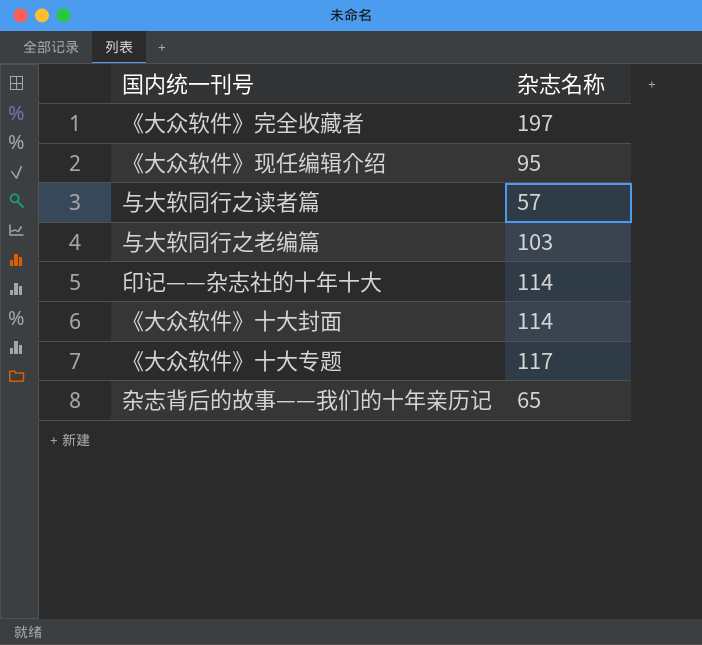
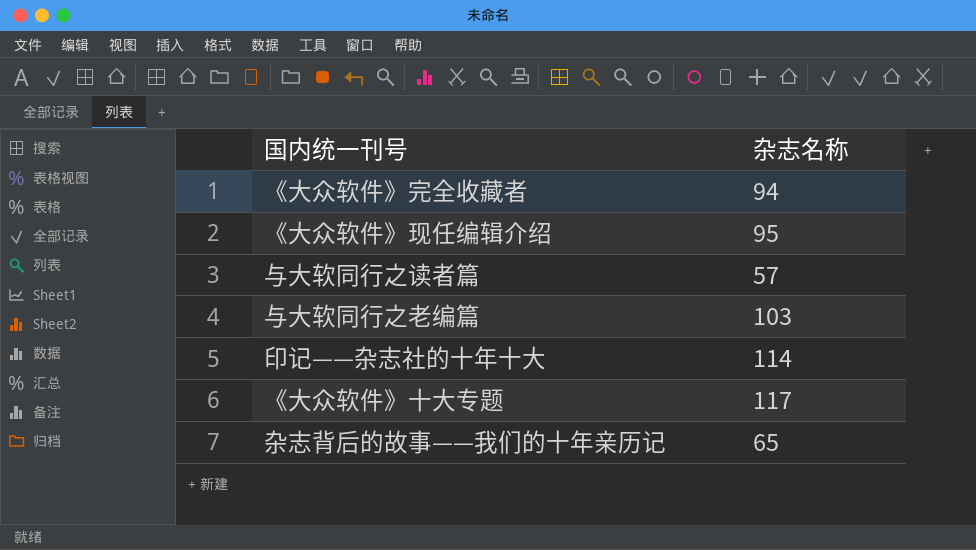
row 《大众软件》十大封面: 114 -> none
《大众软件》完全收藏者 | 杂志名称: 197 -> 94

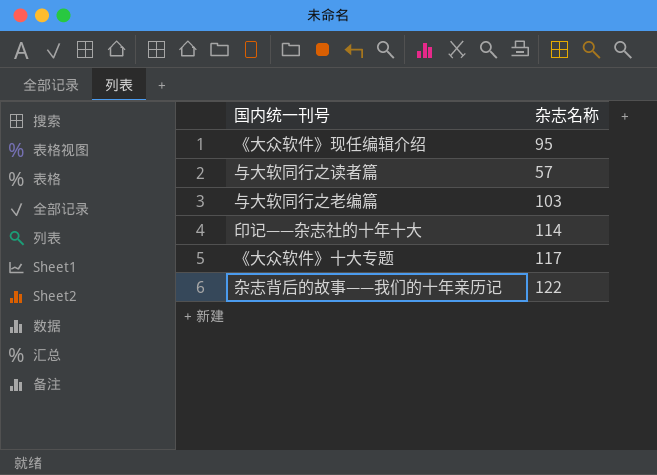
row 《大众软件》完全收藏者: 94 -> none
杂志背后的故事——我们的十年亲历记 | 杂志名称: 65 -> 122

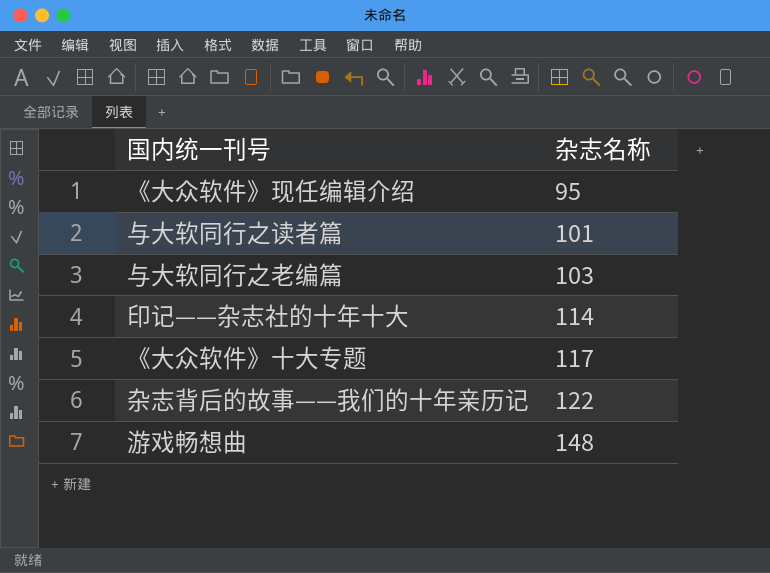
与大软同行之读者篇 | 杂志名称: 57 -> 101
row 游戏畅想曲: none -> 148

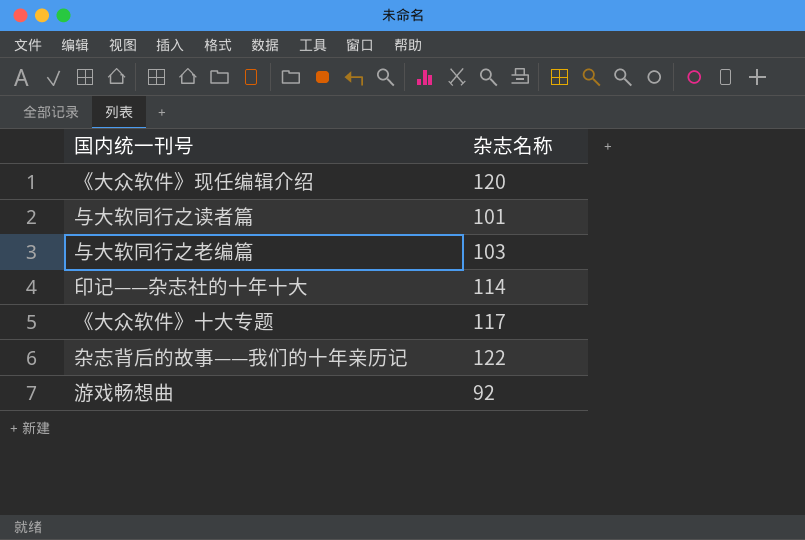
《大众软件》现任编辑介绍 | 杂志名称: 95 -> 120
游戏畅想曲 | 杂志名称: 148 -> 92

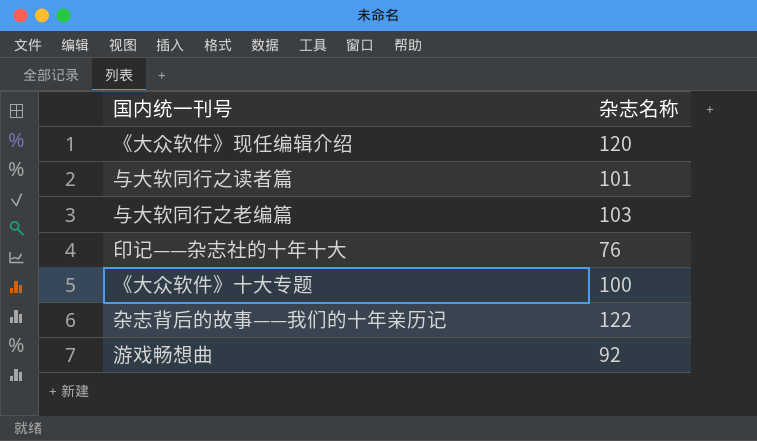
印记——杂志社的十年十大 | 杂志名称: 114 -> 76
《大众软件》十大专题 | 杂志名称: 117 -> 100

